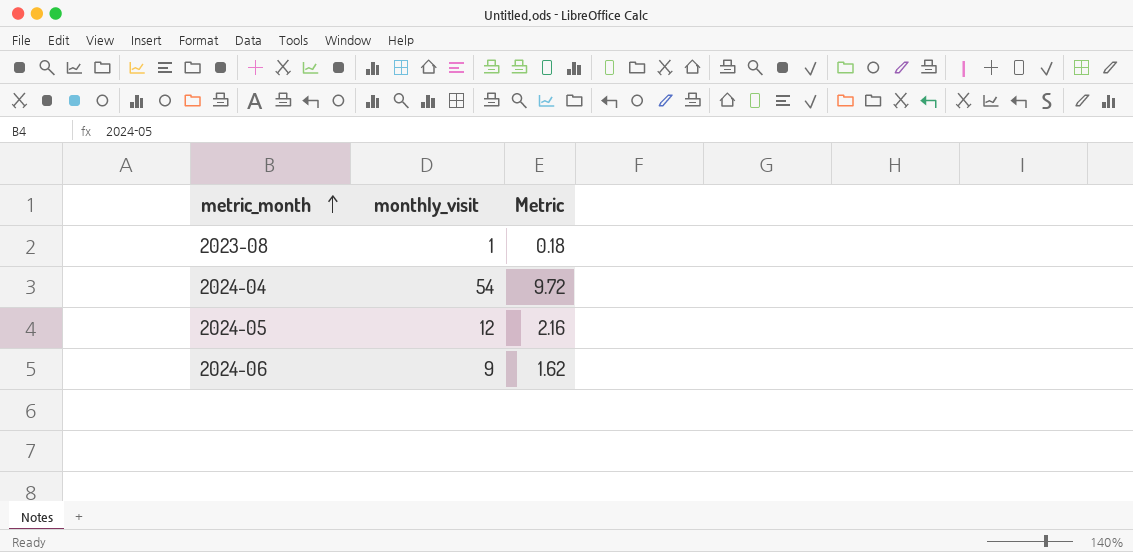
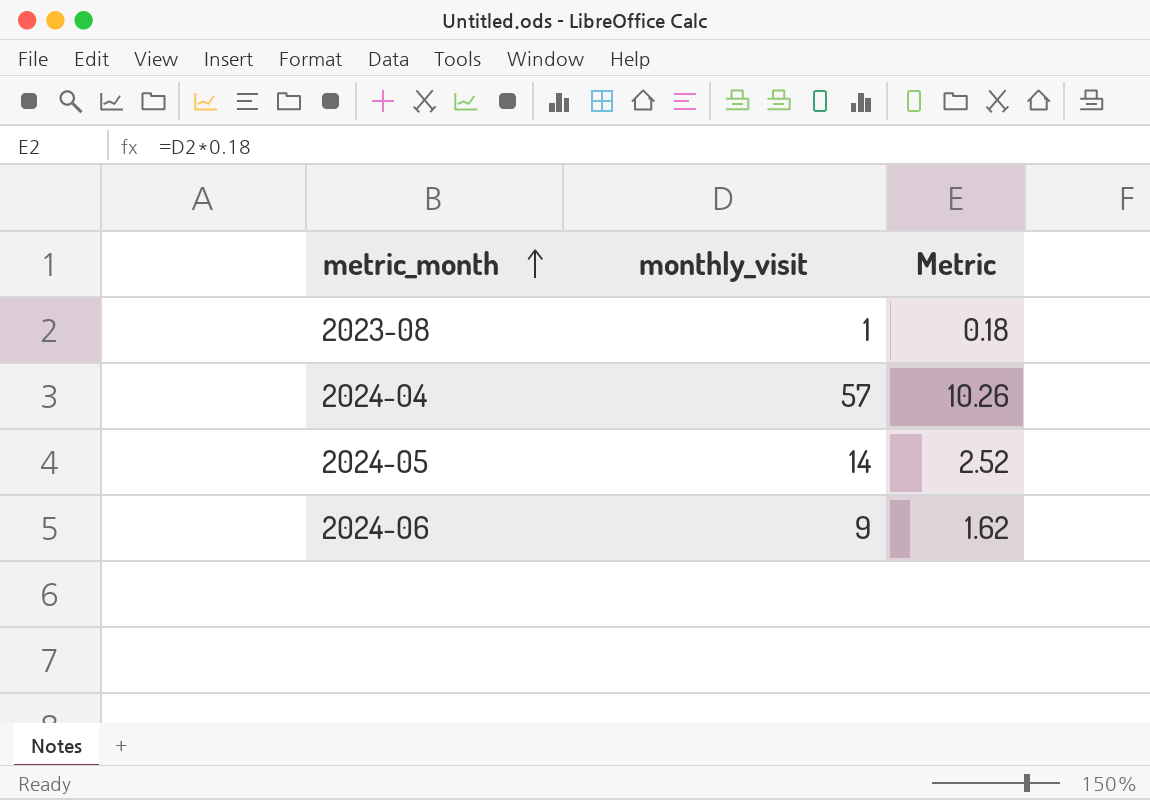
2024-04 | monthly_visit: 54 -> 57
2024-04 | Metric: 9.72 -> 10.26
2024-05 | monthly_visit: 12 -> 14
2024-05 | Metric: 2.16 -> 2.52

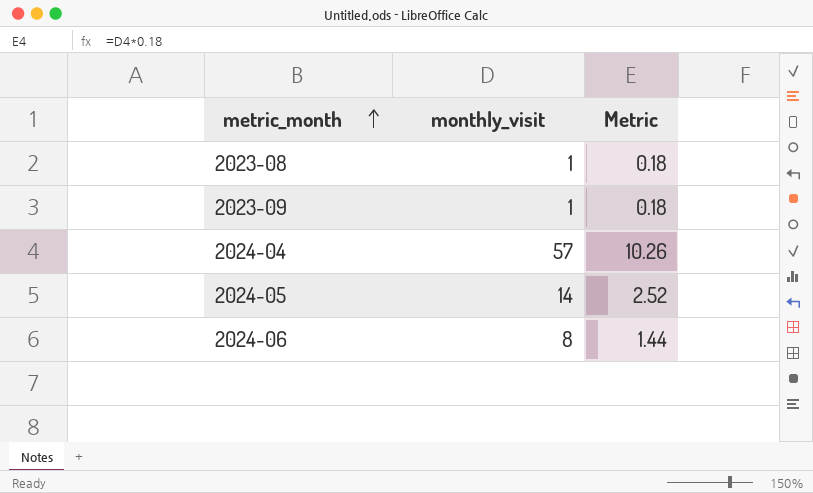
row 2023-09: none -> 1 | 0.18
2024-06 | monthly_visit: 9 -> 8
2024-06 | Metric: 1.62 -> 1.44

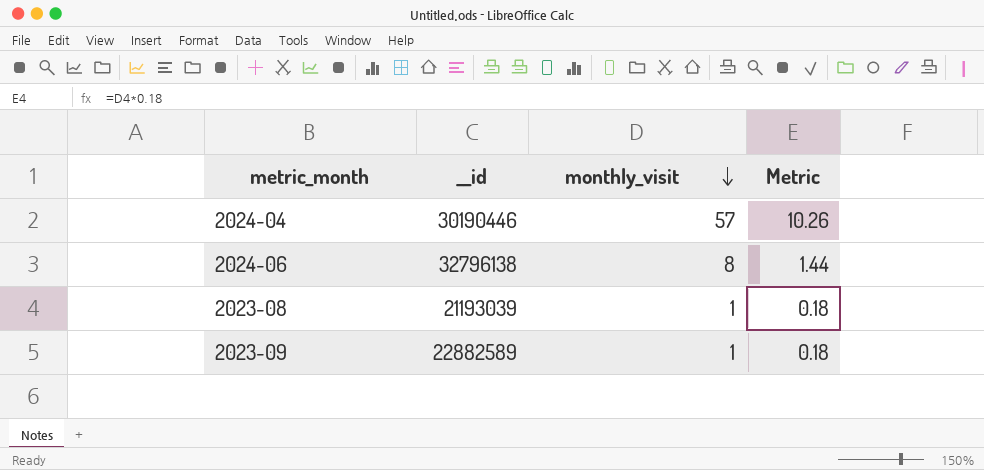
row order: metric_month ascending -> monthly_visit descending
column __id | position: none -> 2
row 2024-05: 14 | 2.52 -> none

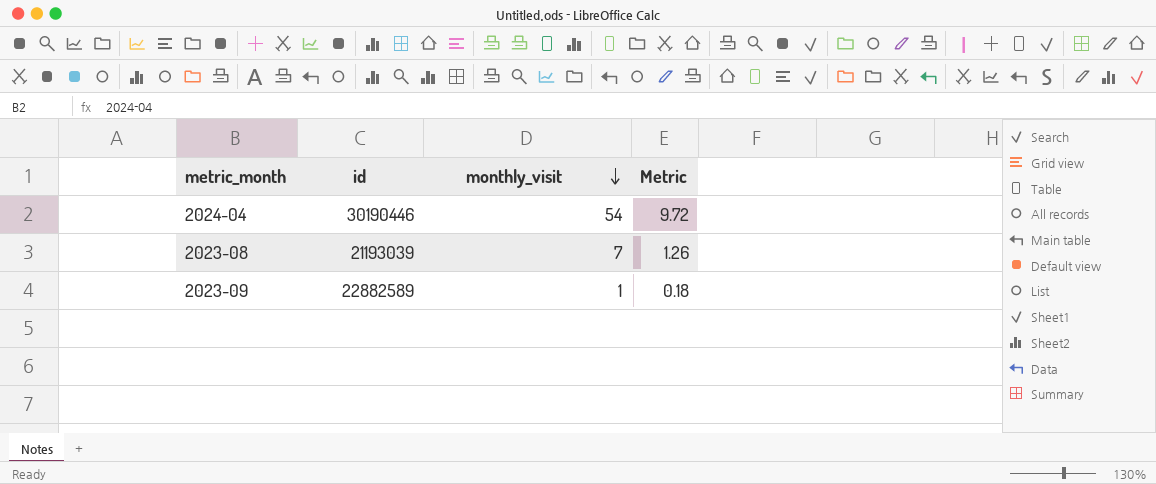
column name: __id -> id
row 2024-06: 32796138 | 8 | 1.44 -> none
2024-04 | monthly_visit: 57 -> 54
2024-04 | Metric: 10.26 -> 9.72
2023-08 | monthly_visit: 1 -> 7
2023-08 | Metric: 0.18 -> 1.26

